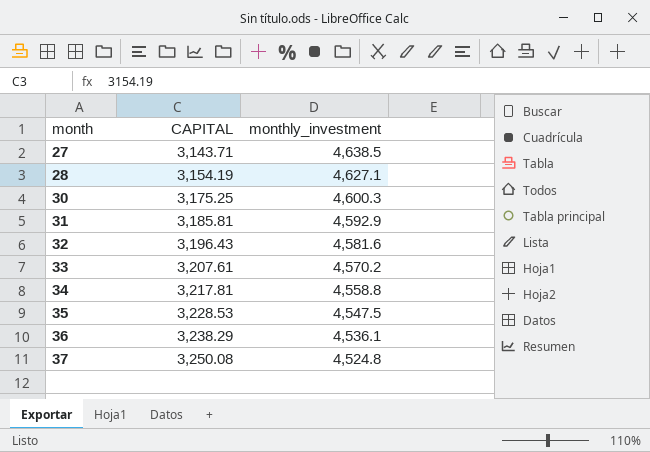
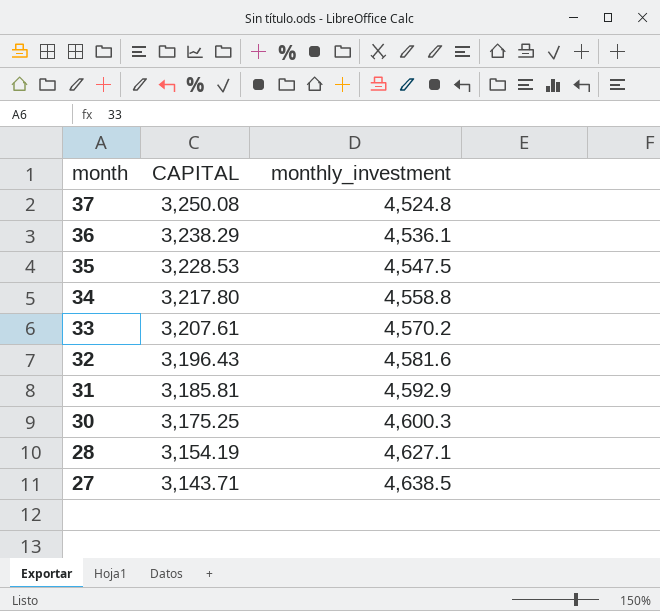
row order: month ascending -> month descending
34 | CAPITAL: 3,217.81 -> 3,217.80

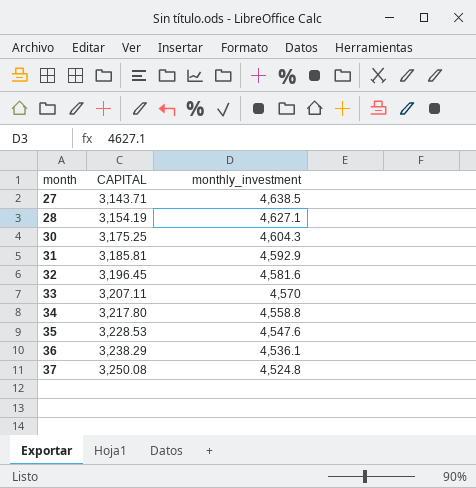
row order: month descending -> month ascending
30 | monthly_investment: 4,600.3 -> 4,604.3
32 | CAPITAL: 3,196.43 -> 3,196.45
33 | CAPITAL: 3,207.61 -> 3,207.11
33 | monthly_investment: 4,570.2 -> 4,570
35 | monthly_investment: 4,547.5 -> 4,547.6

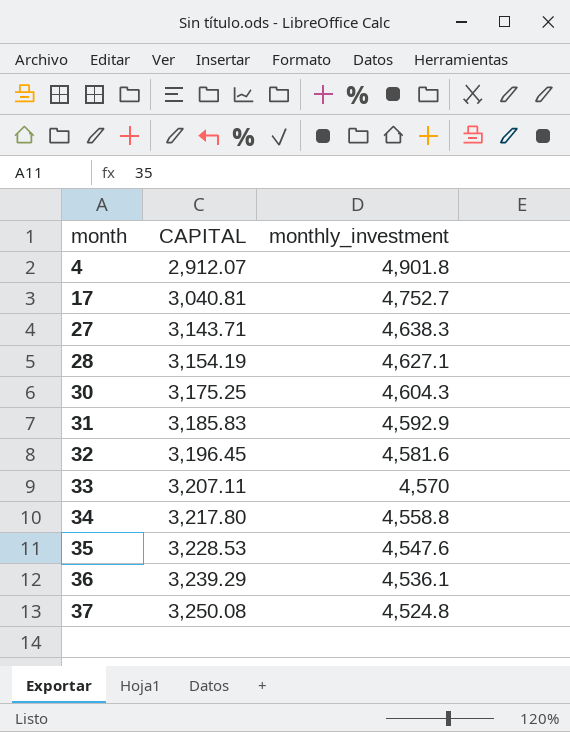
row 4: none -> 2,912.07 | 4,901.8
row 17: none -> 3,040.81 | 4,752.7
27 | monthly_investment: 4,638.5 -> 4,638.3
31 | CAPITAL: 3,185.81 -> 3,185.83
36 | CAPITAL: 3,238.29 -> 3,239.29

